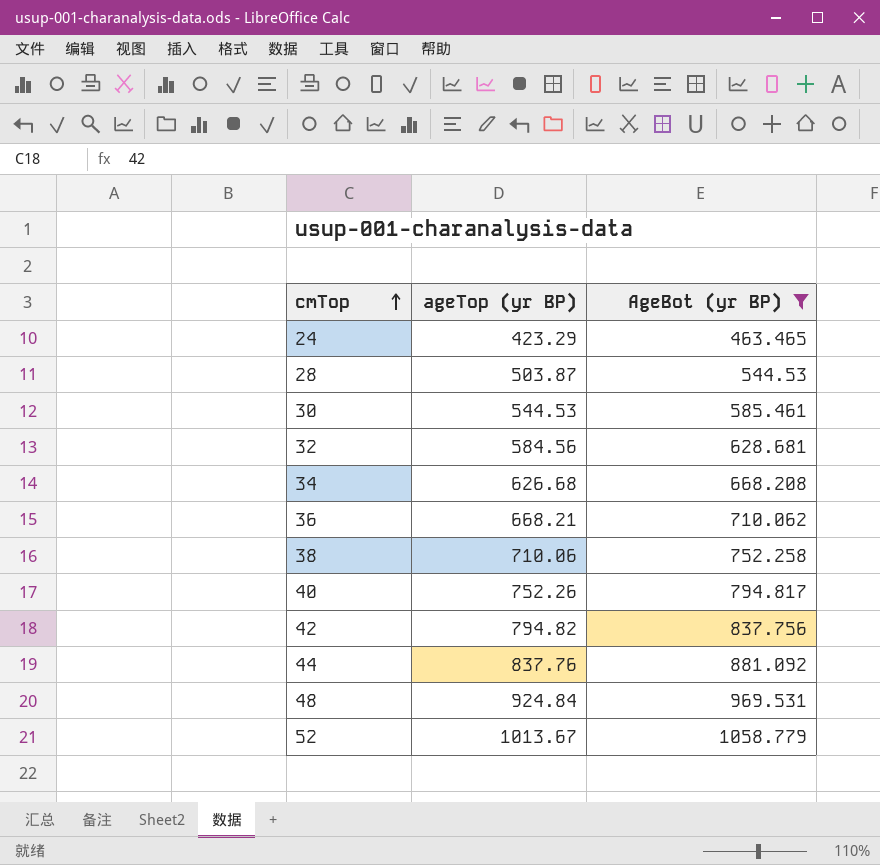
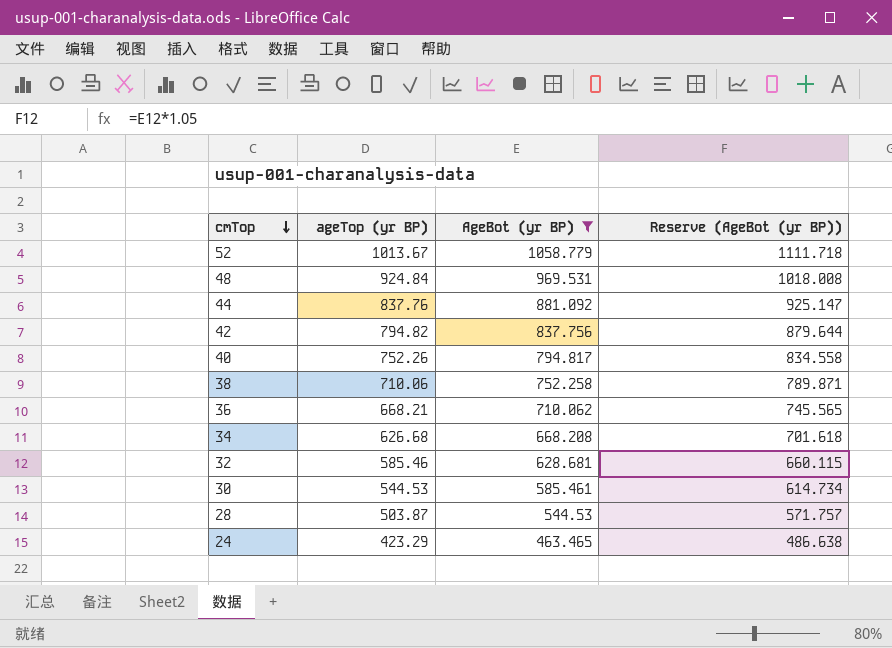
row order: cmTop ascending -> cmTop descending
column Reserve (AgeBot (yr BP)) | formula: none -> [AgeBot (yr BP)] * 1.05
32 | ageTop (yr BP): 584.56 -> 585.46

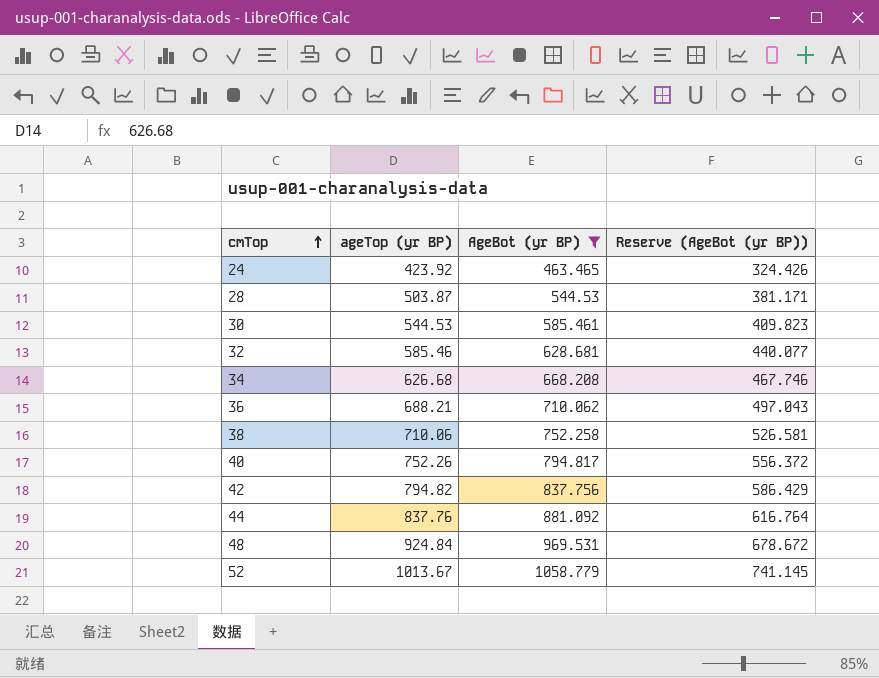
row order: cmTop descending -> cmTop ascending
column Reserve (AgeBot (yr BP)) | formula: [AgeBot (yr BP)] * 1.05 -> [AgeBot (yr BP)] * 0.7
24 | ageTop (yr BP): 423.29 -> 423.92
36 | ageTop (yr BP): 668.21 -> 688.21

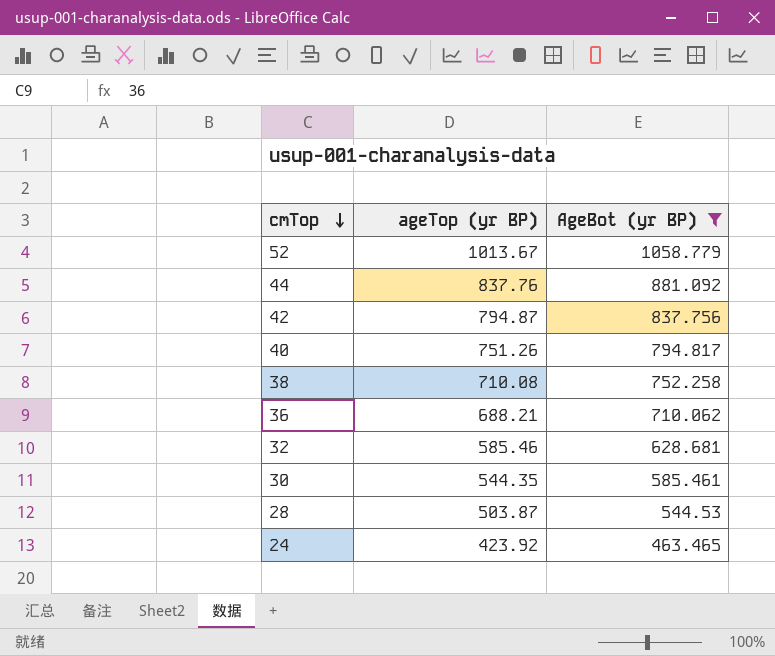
row order: cmTop ascending -> cmTop descending
column Reserve (AgeBot (yr BP)) | formula: [AgeBot (yr BP)] * 0.7 -> none
row 34: 626.68 | 668.208 | 467.746 -> none
row 48: 924.84 | 969.531 | 678.672 -> none
42 | ageTop (yr BP): 794.82 -> 794.87
40 | ageTop (yr BP): 752.26 -> 751.26
38 | ageTop (yr BP): 710.06 -> 710.08
30 | ageTop (yr BP): 544.53 -> 544.35

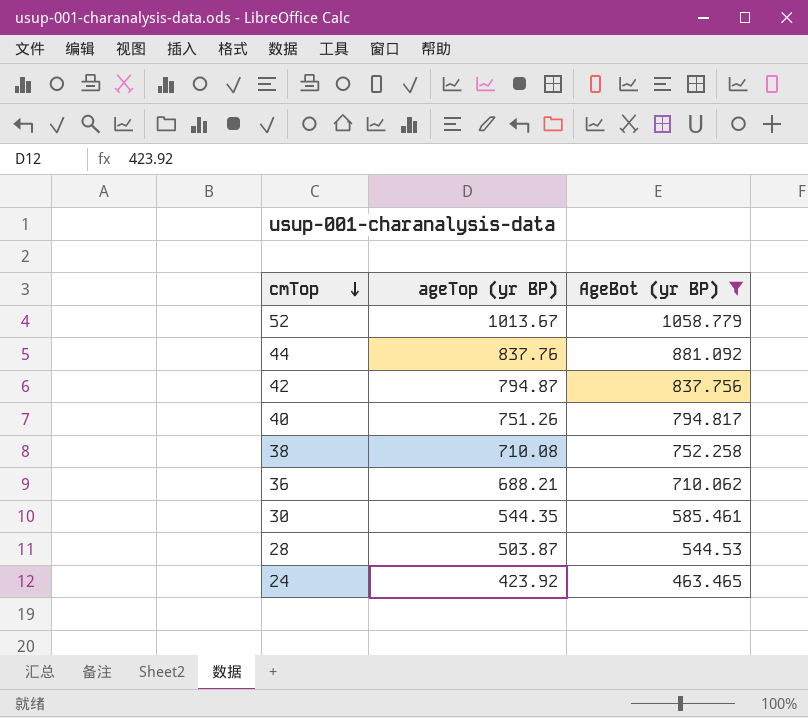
row 32: 585.46 | 628.681 -> none

